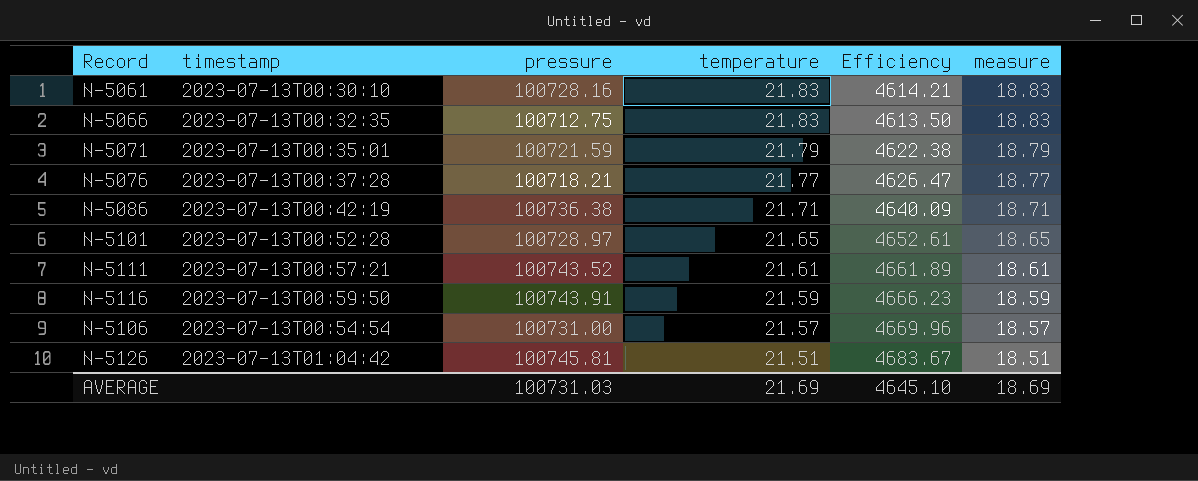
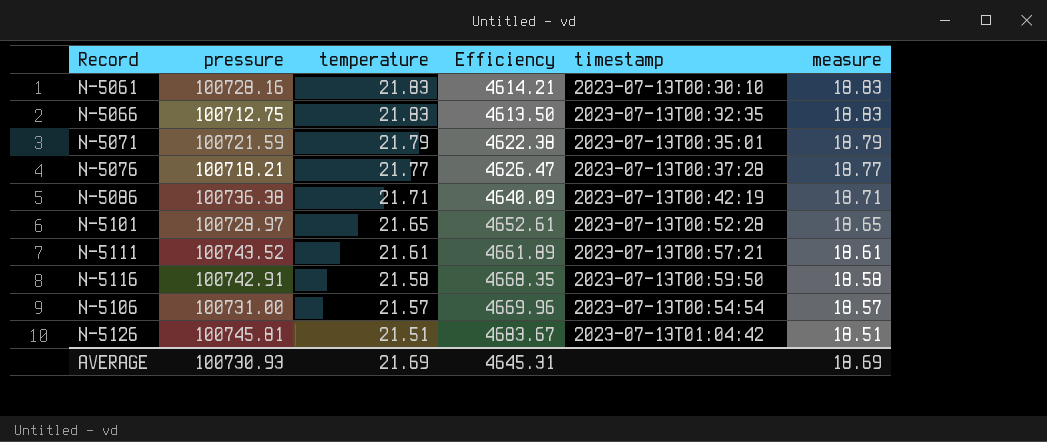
column timestamp | position: 2 -> 5
N-5116 | pressure: 100743.91 -> 100742.91
N-5116 | temperature: 21.59 -> 21.58
N-5116 | Efficiency: 4666.23 -> 4668.35
N-5116 | measure: 18.59 -> 18.58
AVERAGE | pressure: 100731.03 -> 100730.93
AVERAGE | Efficiency: 4645.10 -> 4645.31

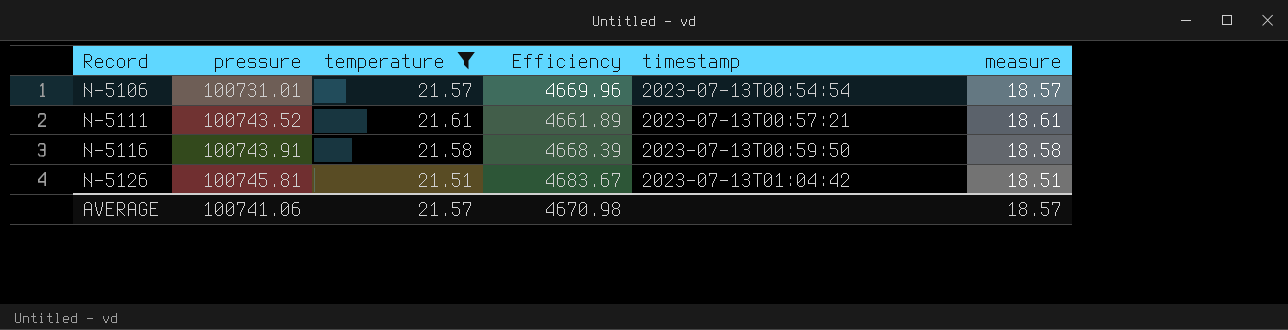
filter: none -> temperature <= 21.61
row order: temperature descending -> Record ascending
N-5106 | pressure: 100731.00 -> 100731.01
N-5116 | pressure: 100742.91 -> 100743.91
N-5116 | Efficiency: 4668.35 -> 4668.39
AVERAGE | pressure: 100730.93 -> 100741.06
AVERAGE | temperature: 21.69 -> 21.57
AVERAGE | Efficiency: 4645.31 -> 4670.98
AVERAGE | measure: 18.69 -> 18.57

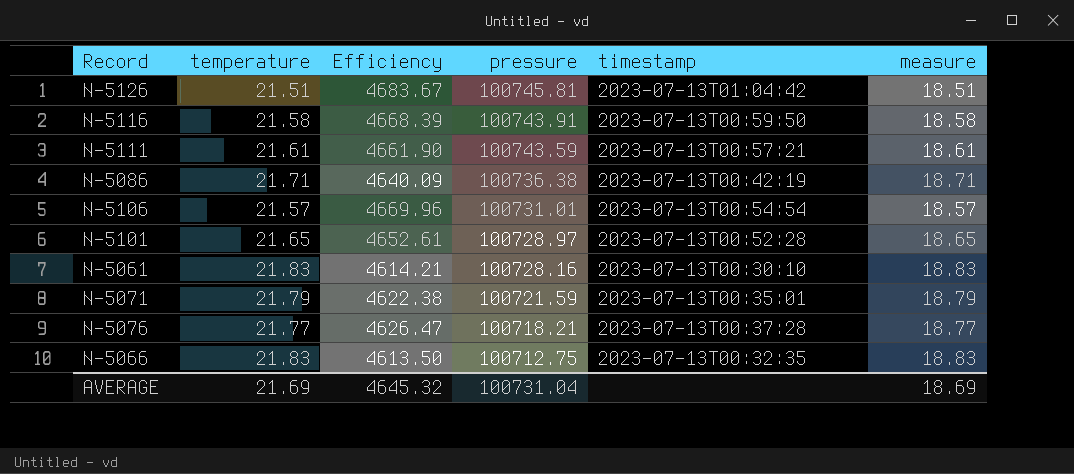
filter: temperature <= 21.61 -> none
row order: Record ascending -> pressure descending
column pressure | position: 2 -> 4
N-5111 | Efficiency: 4661.89 -> 4661.90
N-5111 | pressure: 100743.52 -> 100743.59
AVERAGE | temperature: 21.57 -> 21.69
AVERAGE | Efficiency: 4670.98 -> 4645.32
AVERAGE | pressure: 100741.06 -> 100731.04
AVERAGE | measure: 18.57 -> 18.69

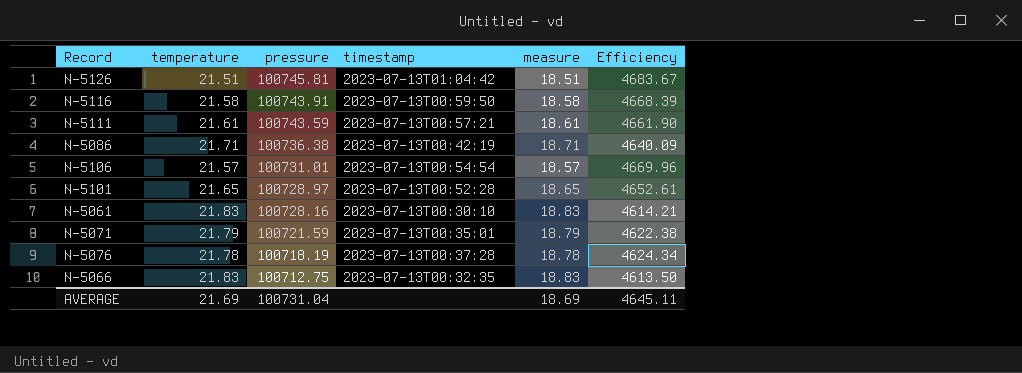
column Efficiency | position: 3 -> 6
N-5076 | temperature: 21.77 -> 21.78
N-5076 | pressure: 100718.21 -> 100718.19
N-5076 | measure: 18.77 -> 18.78
N-5076 | Efficiency: 4626.47 -> 4624.34
AVERAGE | Efficiency: 4645.32 -> 4645.11

